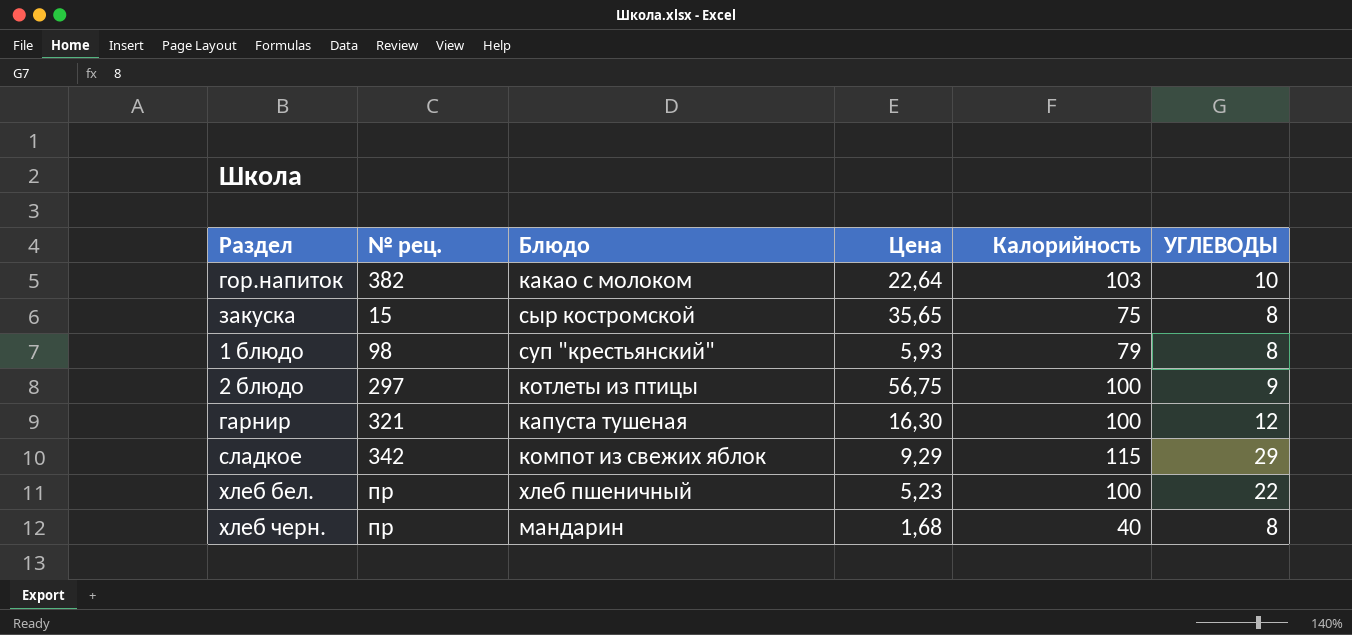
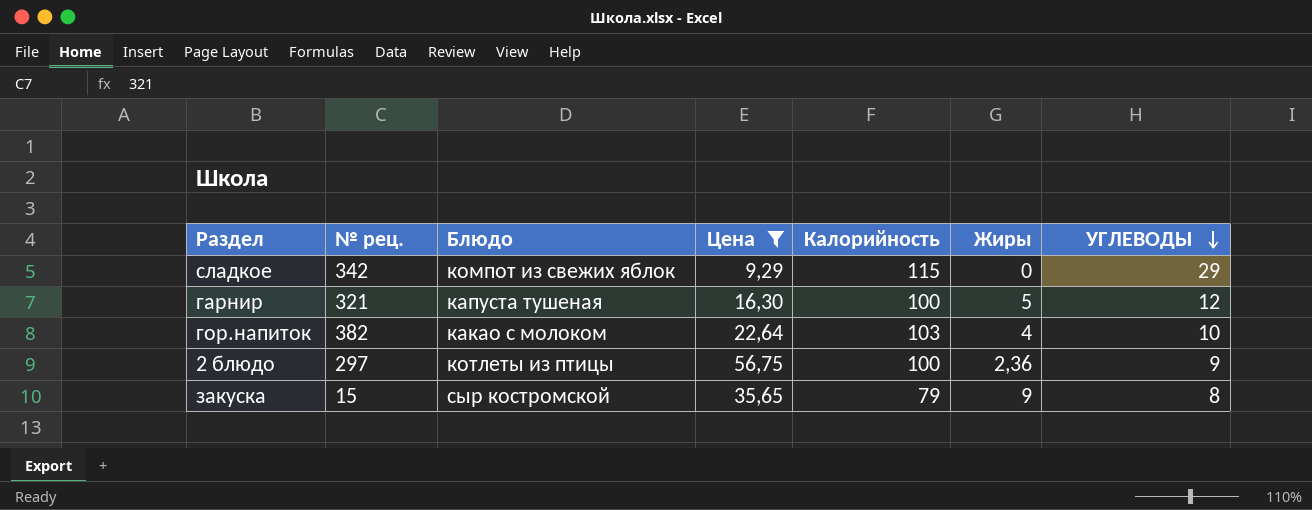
filter: none -> Цена >= 9,29
row order: none -> УГЛЕВОДЫ descending
column Жиры | position: none -> 6
закуска | Калорийность: 75 -> 79

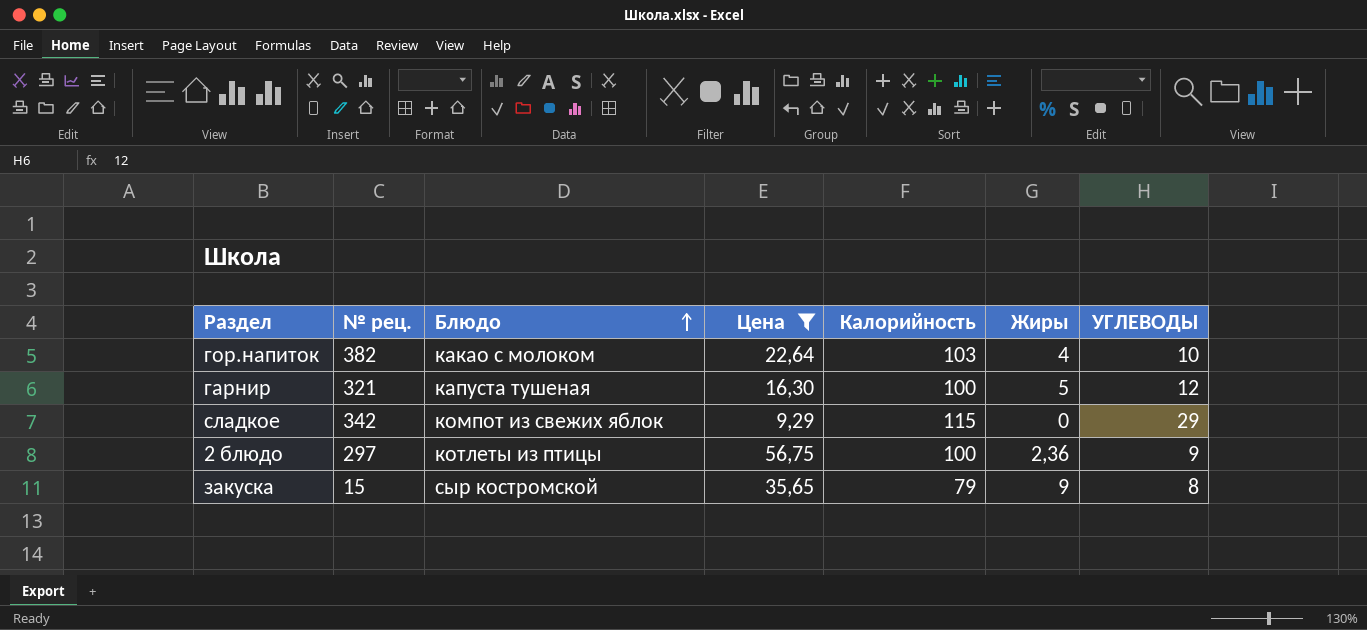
row order: УГЛЕВОДЫ descending -> Блюдо ascending

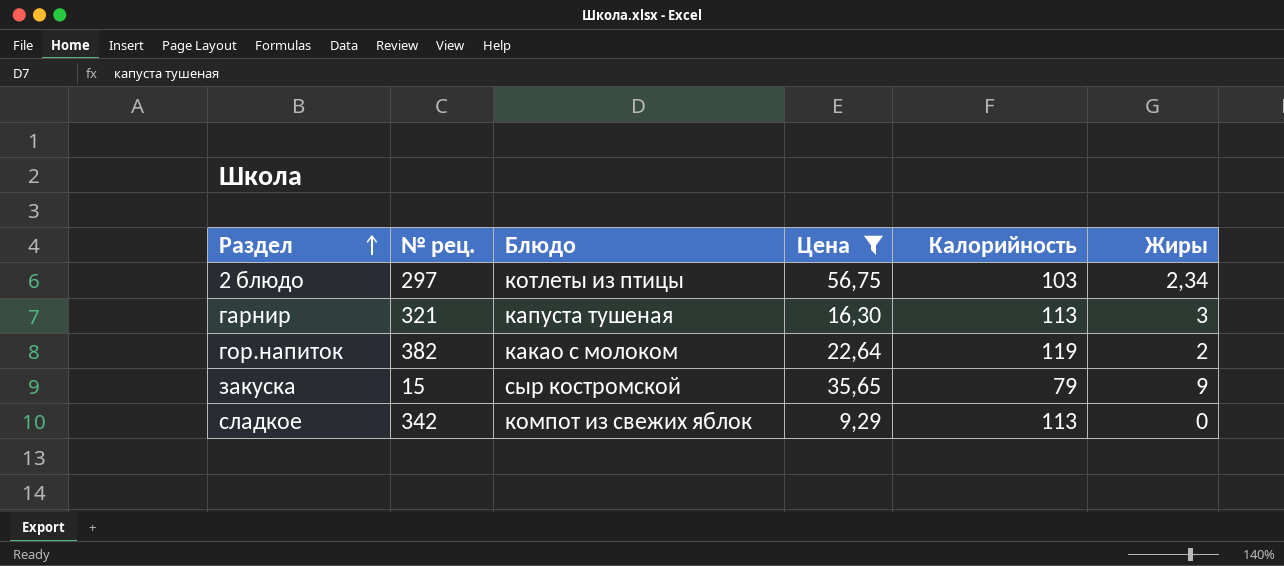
row order: Блюдо ascending -> Раздел ascending
column УГЛЕВОДЫ | position: 7 -> none
2 блюдо | Калорийность: 100 -> 103
2 блюдо | Жиры: 2,36 -> 2,34
гарнир | Калорийность: 100 -> 113
гарнир | Жиры: 5 -> 3
гор.напиток | Калорийность: 103 -> 119
гор.напиток | Жиры: 4 -> 2
сладкое | Калорийность: 115 -> 113

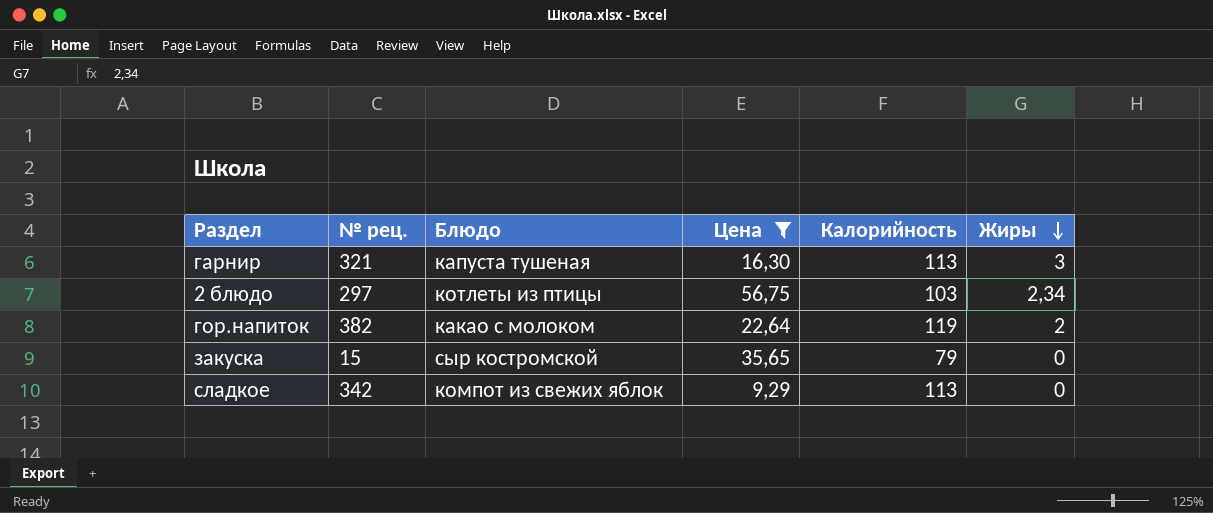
row order: Раздел ascending -> Жиры descending
закуска | Жиры: 9 -> 0

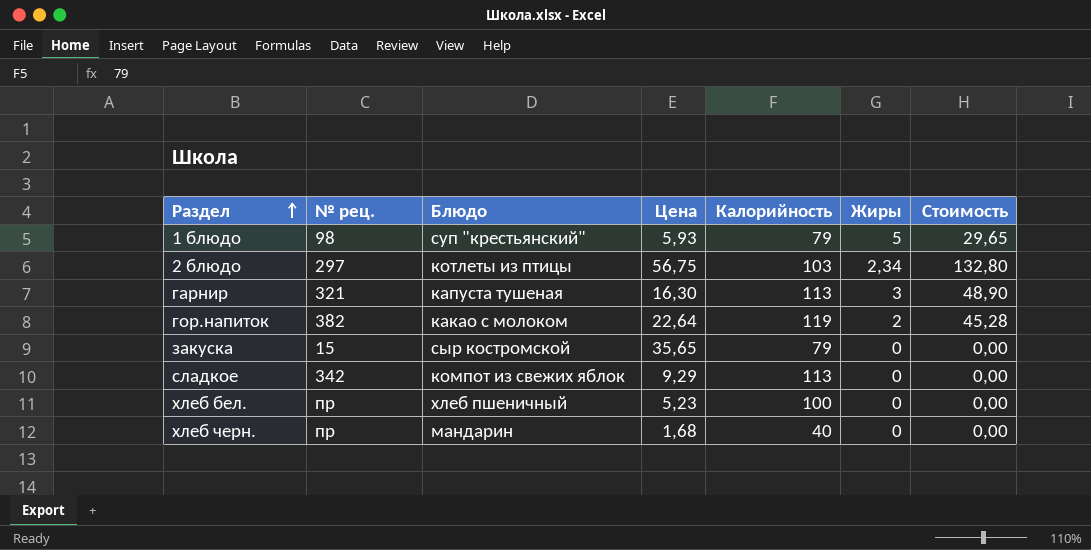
filter: Цена >= 9,29 -> none
row order: Жиры descending -> Раздел ascending
column Стоимость | formula: none -> [Цена] * [Жиры]

